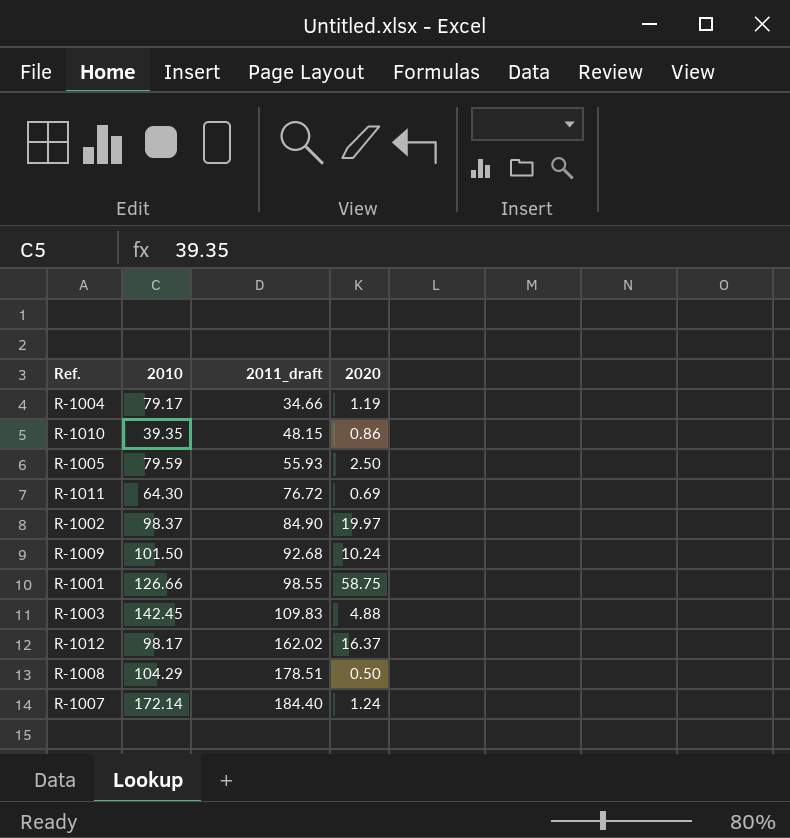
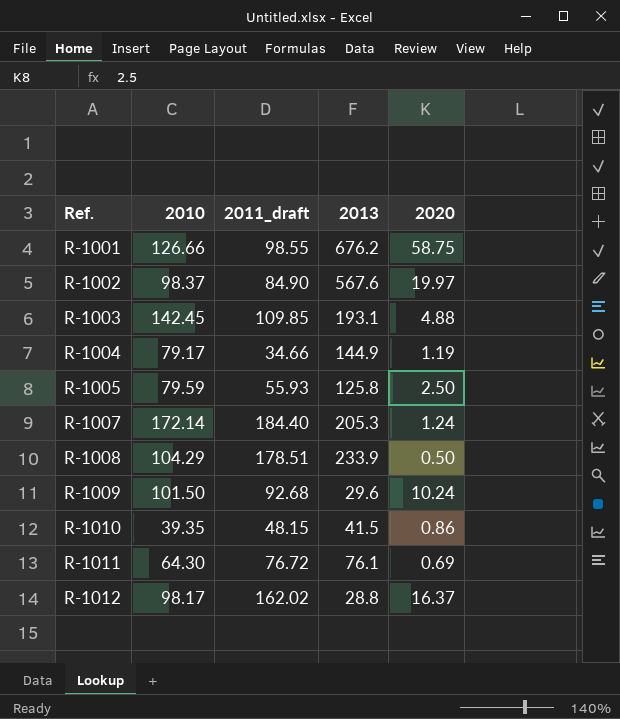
row order: 2011_draft ascending -> Ref. ascending
column 2013 | position: none -> 4
R-1003 | 2011_draft: 109.83 -> 109.85

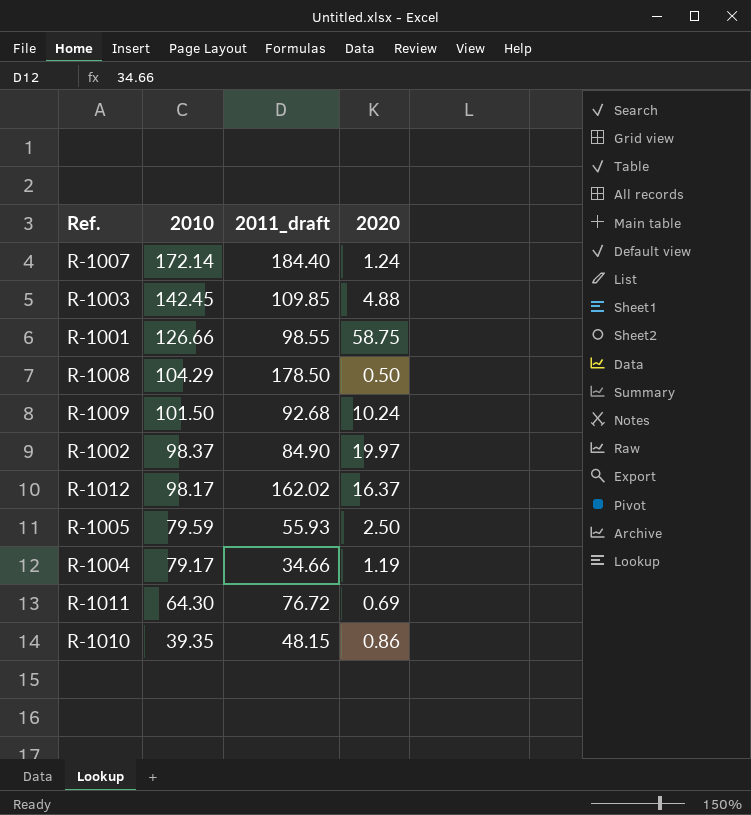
row order: Ref. ascending -> 2010 descending
column 2013 | position: 4 -> none
R-1008 | 2011_draft: 178.51 -> 178.50

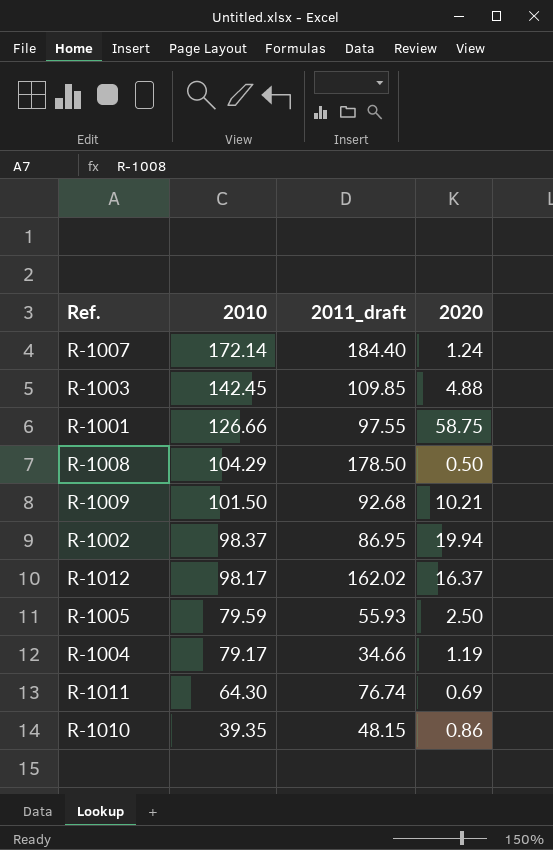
R-1001 | 2011_draft: 98.55 -> 97.55
R-1009 | 2020: 10.24 -> 10.21
R-1002 | 2011_draft: 84.90 -> 86.95
R-1002 | 2020: 19.97 -> 19.94
R-1011 | 2011_draft: 76.72 -> 76.74

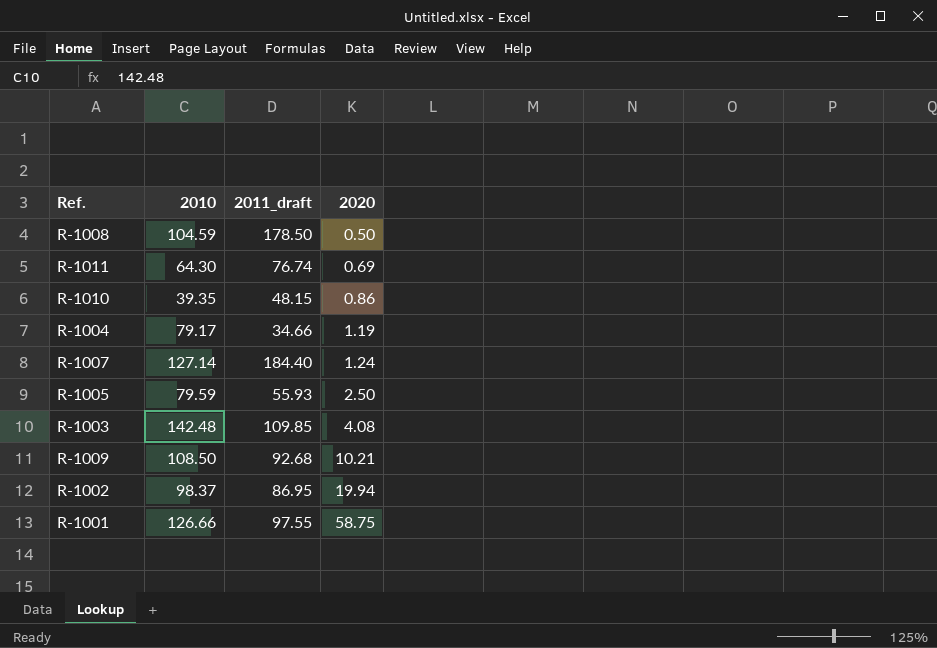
row order: 2010 descending -> 2020 ascending
row R-1012: 98.17 | 162.02 | 16.37 -> none
R-1008 | 2010: 104.29 -> 104.59
R-1007 | 2010: 172.14 -> 127.14
R-1003 | 2010: 142.45 -> 142.48
R-1003 | 2020: 4.88 -> 4.08
R-1009 | 2010: 101.50 -> 108.50

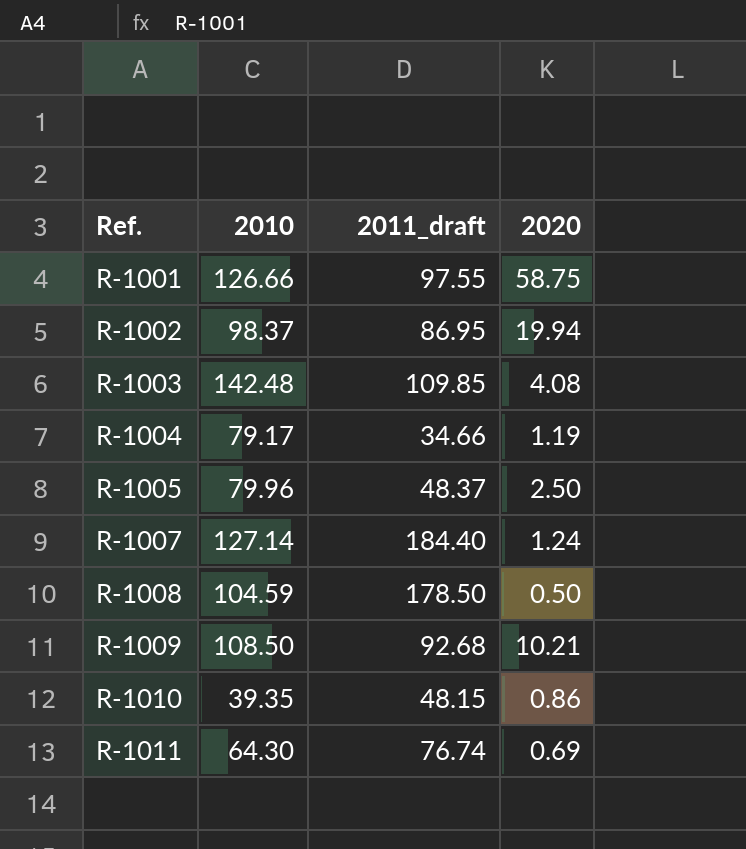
row order: 2020 ascending -> Ref. ascending
R-1005 | 2010: 79.59 -> 79.96
R-1005 | 2011_draft: 55.93 -> 48.37

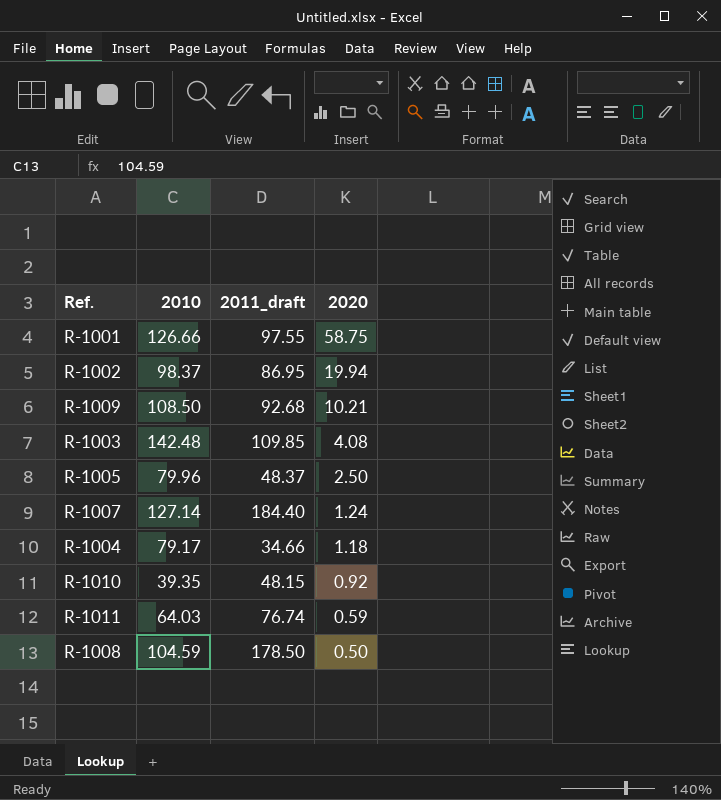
row order: Ref. ascending -> 2020 descending
R-1004 | 2020: 1.19 -> 1.18
R-1010 | 2020: 0.86 -> 0.92
R-1011 | 2010: 64.30 -> 64.03
R-1011 | 2020: 0.69 -> 0.59

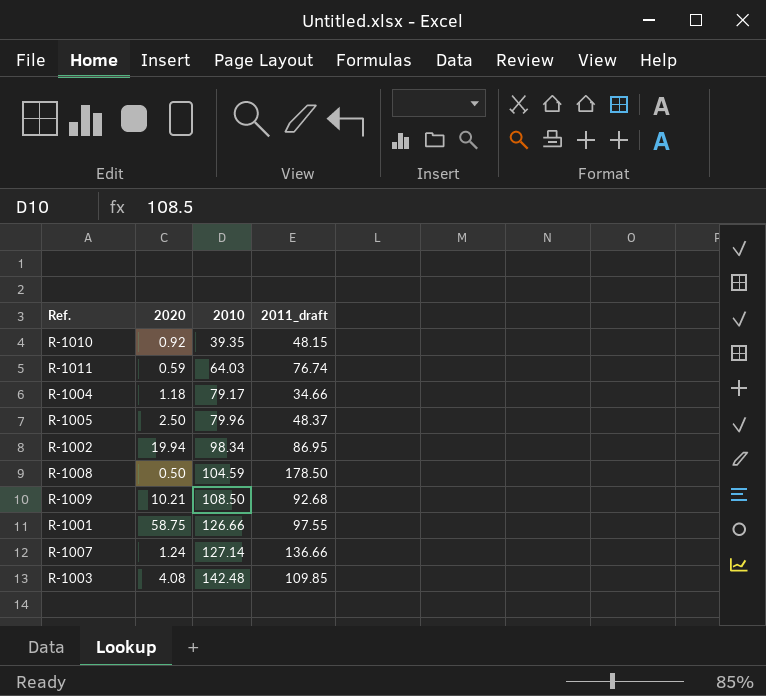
row order: 2020 descending -> 2010 ascending
column 2020 | position: 4 -> 2
R-1002 | 2010: 98.37 -> 98.34
R-1007 | 2011_draft: 184.40 -> 136.66

